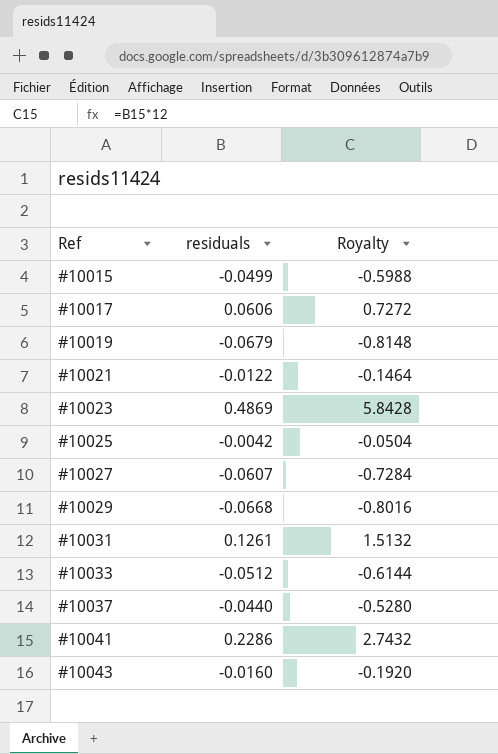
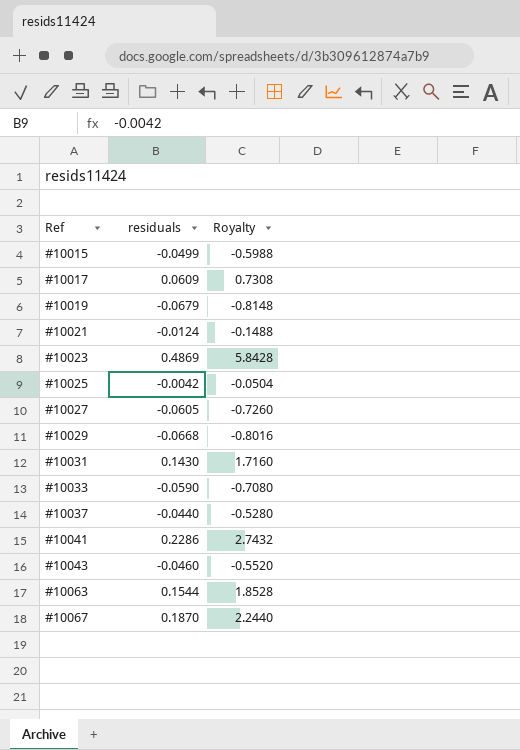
#10017 | residuals: 0.0606 -> 0.0609
#10017 | Royalty: 0.7272 -> 0.7308
#10021 | residuals: -0.0122 -> -0.0124
#10021 | Royalty: -0.1464 -> -0.1488
#10027 | residuals: -0.0607 -> -0.0605
#10027 | Royalty: -0.7284 -> -0.7260
#10031 | residuals: 0.1261 -> 0.1430
#10031 | Royalty: 1.5132 -> 1.7160
#10033 | residuals: -0.0512 -> -0.0590
#10033 | Royalty: -0.6144 -> -0.7080
#10043 | residuals: -0.0160 -> -0.0460
#10043 | Royalty: -0.1920 -> -0.5520
row #10063: none -> 0.1544 | 1.8528
row #10067: none -> 0.1870 | 2.2440

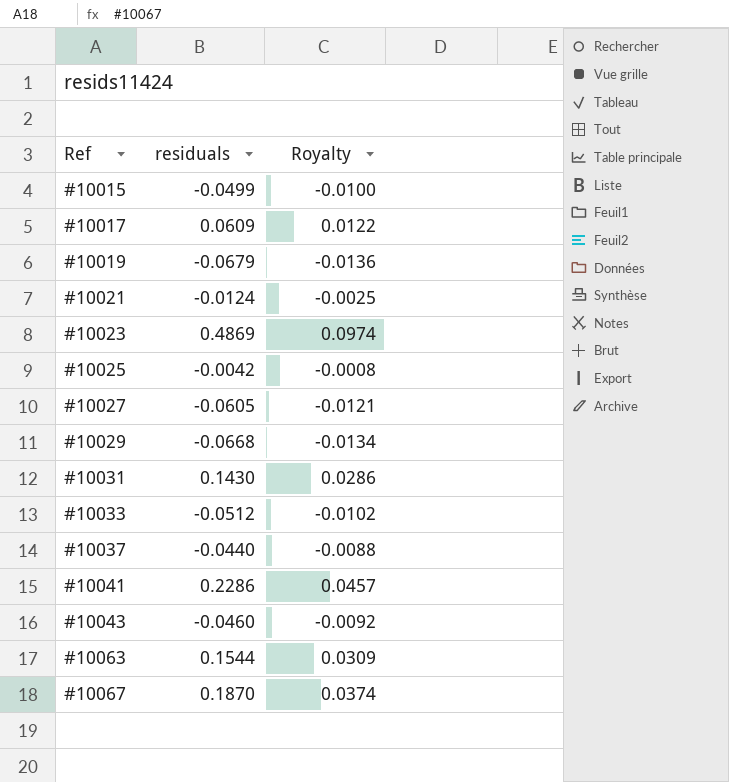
column Royalty | formula: [residuals] * 12 -> [residuals] * 0.2
#10033 | residuals: -0.0590 -> -0.0512

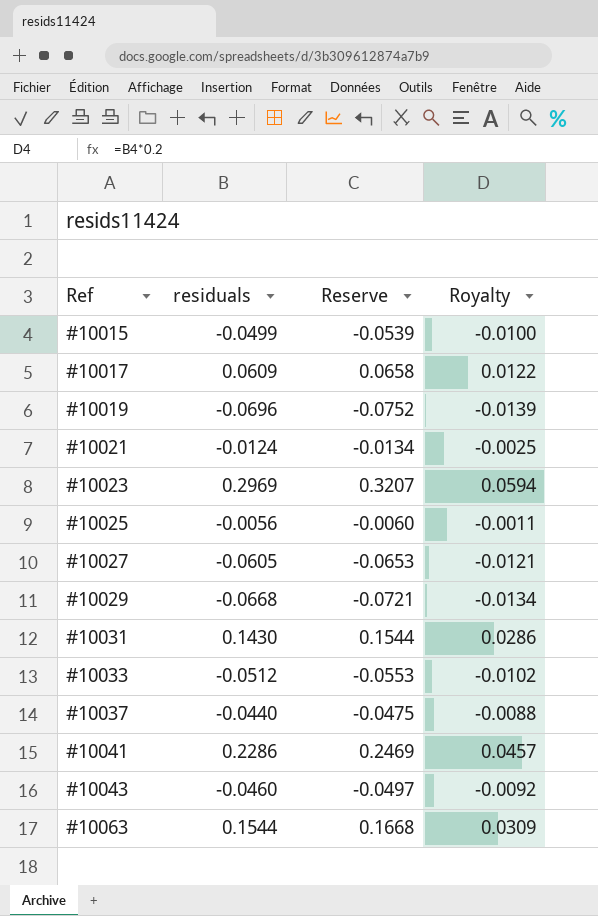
column Reserve | formula: none -> [residuals] * 1.08
row #10067: 0.1870 | 0.0374 -> none
#10019 | residuals: -0.0679 -> -0.0696
#10019 | Royalty: -0.0136 -> -0.0139
#10023 | residuals: 0.4869 -> 0.2969
#10023 | Royalty: 0.0974 -> 0.0594
#10025 | residuals: -0.0042 -> -0.0056
#10025 | Royalty: -0.0008 -> -0.0011

